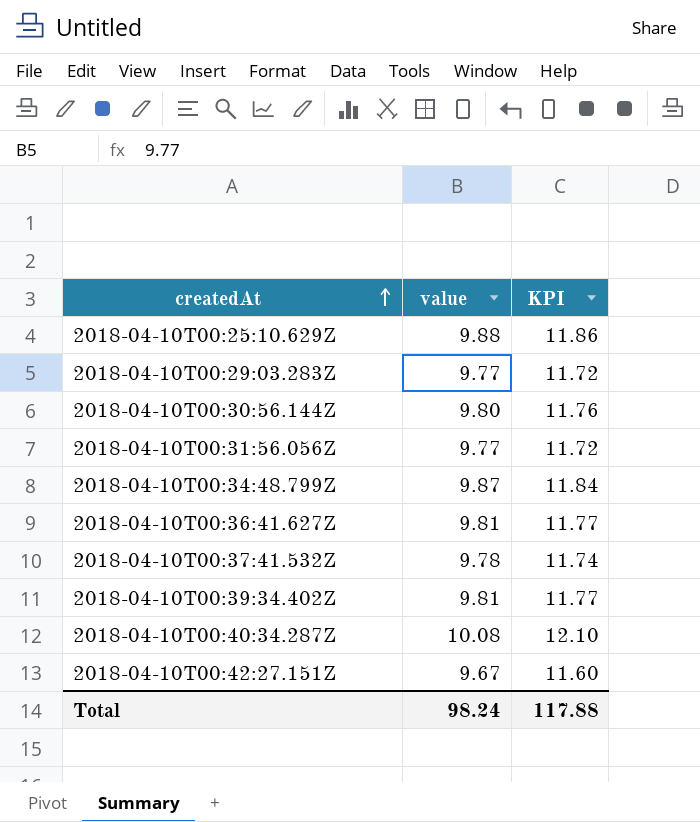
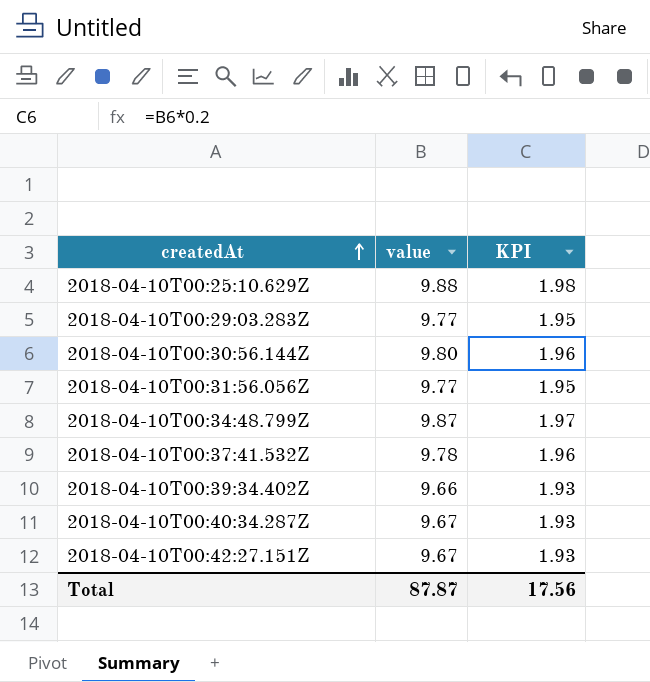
column KPI | formula: [value] * 1.2 -> [value] * 0.2
row 2018-04-10T00:36:41.627Z: 9.81 | 11.77 -> none
2018-04-10T00:39:34.402Z | value: 9.81 -> 9.66
2018-04-10T00:40:34.287Z | value: 10.08 -> 9.67
Total | value: 98.24 -> 87.87
Total | KPI: 117.88 -> 17.56

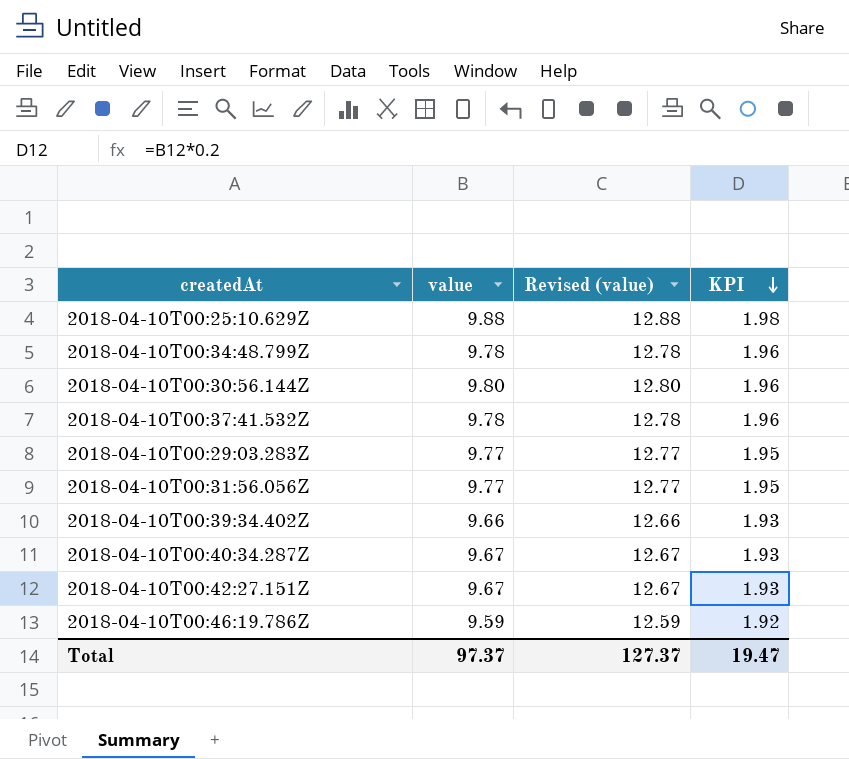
row order: createdAt ascending -> KPI descending
column Revised (value) | formula: none -> [value] + 3
2018-04-10T00:34:48.799Z | value: 9.87 -> 9.78
2018-04-10T00:34:48.799Z | KPI: 1.97 -> 1.96
row 2018-04-10T00:46:19.786Z: none -> 9.59 | 12.59 | 1.92
Total | value: 87.87 -> 97.37
Total | KPI: 17.56 -> 19.47

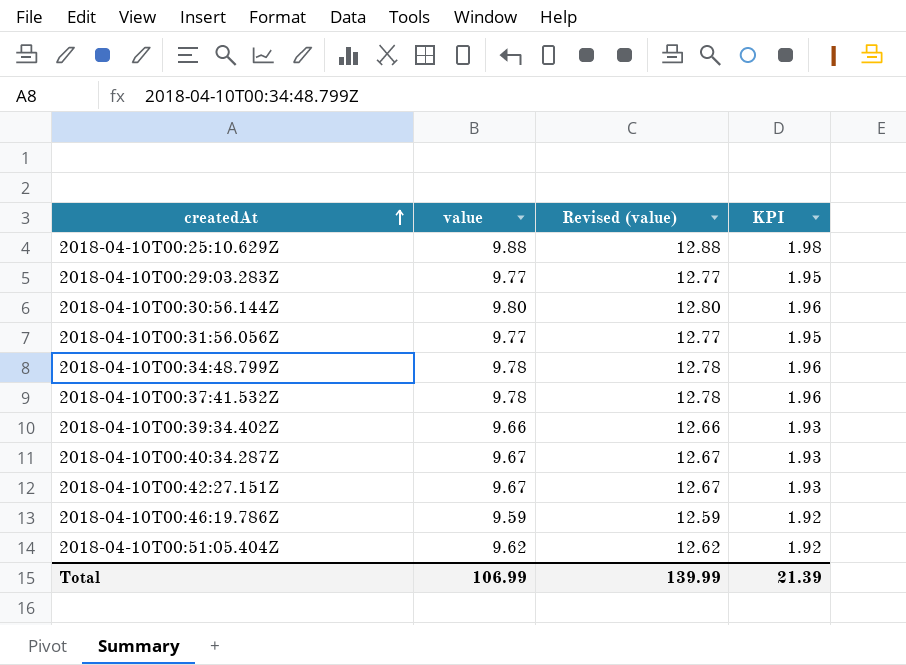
row order: KPI descending -> createdAt ascending
row 2018-04-10T00:51:05.404Z: none -> 9.62 | 12.62 | 1.92
Total | value: 97.37 -> 106.99
Total | Revised (value): 127.37 -> 139.99
Total | KPI: 19.47 -> 21.39

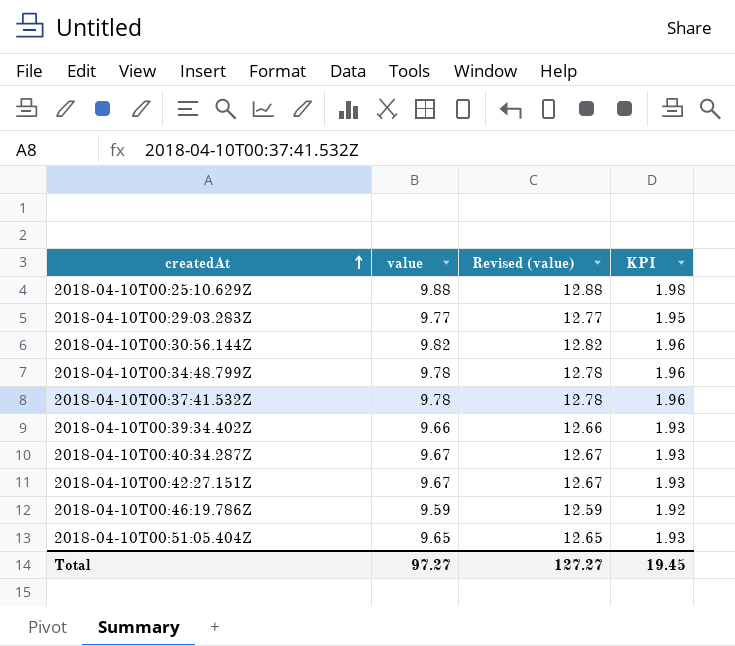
row 2018-04-10T00:31:56.056Z: 9.77 | 12.77 | 1.95 -> none
2018-04-10T00:30:56.144Z | value: 9.80 -> 9.82
2018-04-10T00:30:56.144Z | Revised (value): 12.80 -> 12.82
2018-04-10T00:51:05.404Z | value: 9.62 -> 9.65
2018-04-10T00:51:05.404Z | Revised (value): 12.62 -> 12.65
2018-04-10T00:51:05.404Z | KPI: 1.92 -> 1.93
Total | value: 106.99 -> 97.27
Total | Revised (value): 139.99 -> 127.27
Total | KPI: 21.39 -> 19.45

